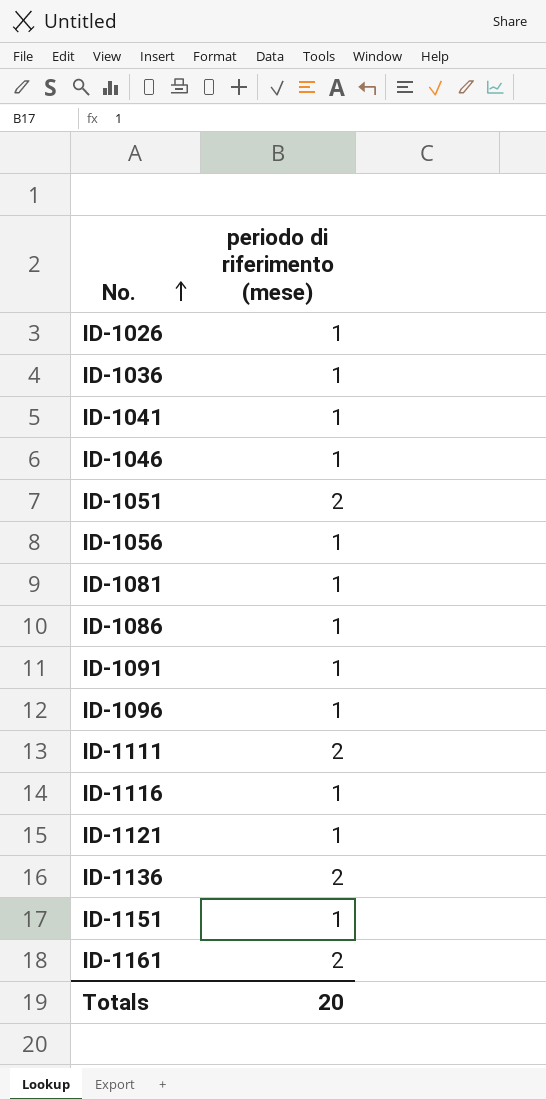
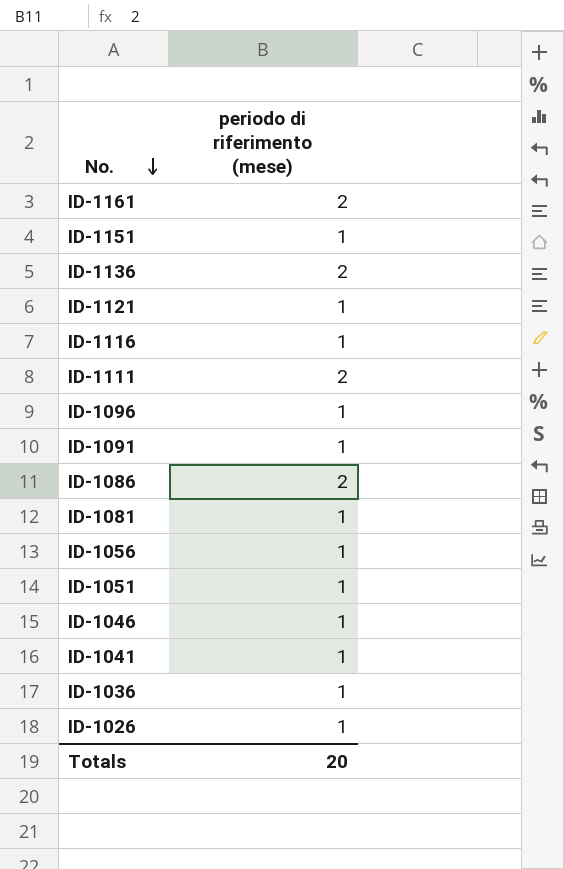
row order: No. ascending -> No. descending
ID-1086 | periodo di riferimento (mese): 1 -> 2
ID-1051 | periodo di riferimento (mese): 2 -> 1

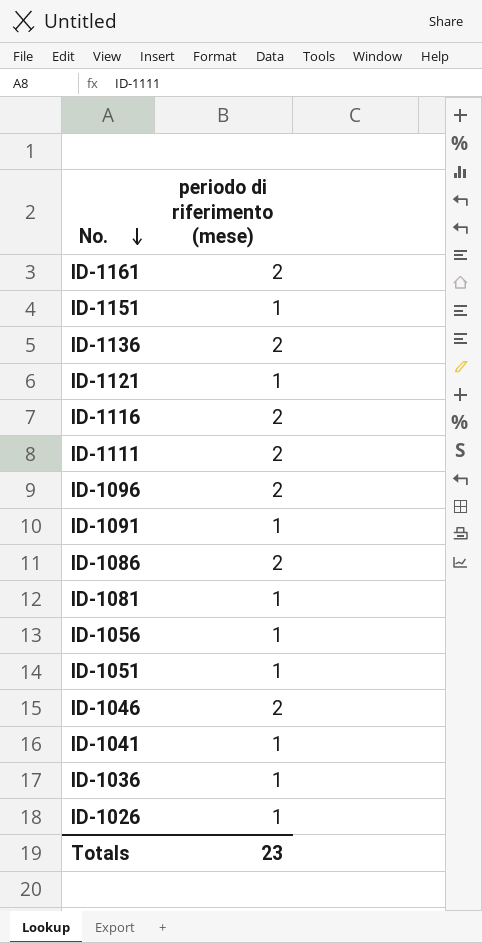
ID-1116 | periodo di riferimento (mese): 1 -> 2
ID-1096 | periodo di riferimento (mese): 1 -> 2
ID-1046 | periodo di riferimento (mese): 1 -> 2
Totals | periodo di riferimento (mese): 20 -> 23

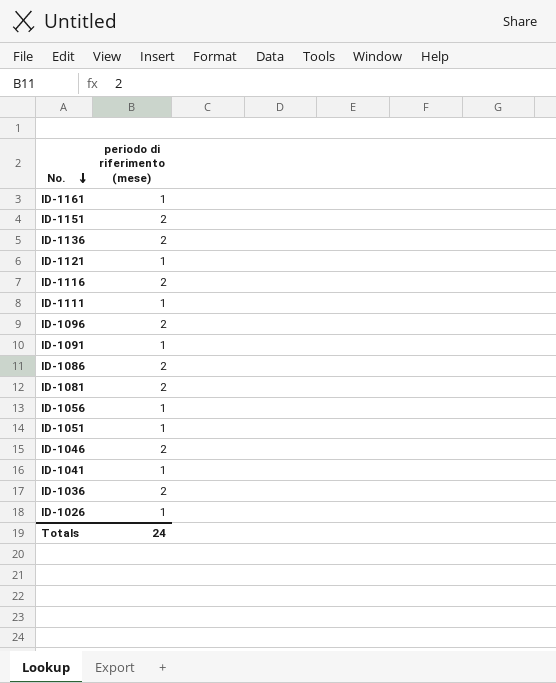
ID-1161 | periodo di riferimento (mese): 2 -> 1
ID-1151 | periodo di riferimento (mese): 1 -> 2
ID-1111 | periodo di riferimento (mese): 2 -> 1
ID-1081 | periodo di riferimento (mese): 1 -> 2
ID-1036 | periodo di riferimento (mese): 1 -> 2
Totals | periodo di riferimento (mese): 23 -> 24

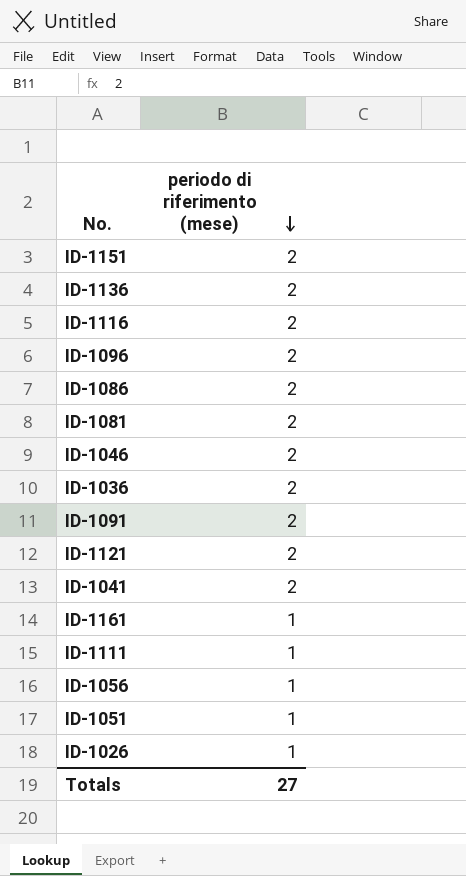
row order: No. descending -> periodo di riferimento (mese) descending
ID-1091 | periodo di riferimento (mese): 1 -> 2
ID-1121 | periodo di riferimento (mese): 1 -> 2
ID-1041 | periodo di riferimento (mese): 1 -> 2
Totals | periodo di riferimento (mese): 24 -> 27

